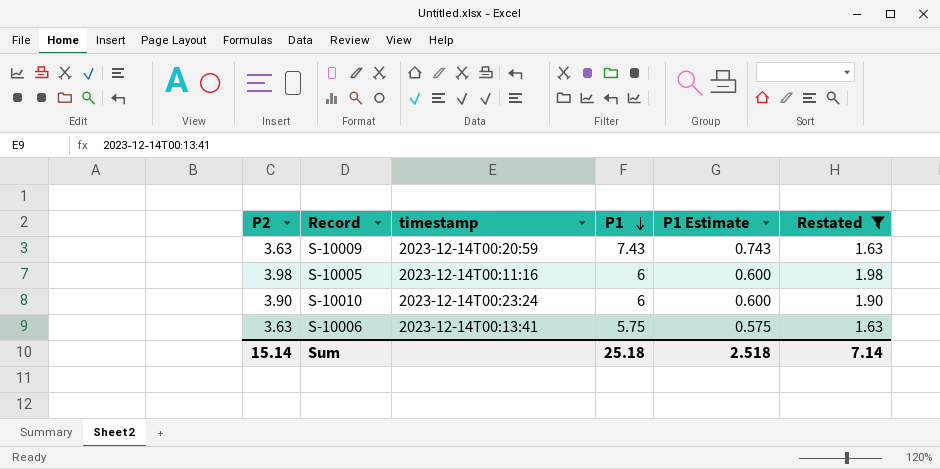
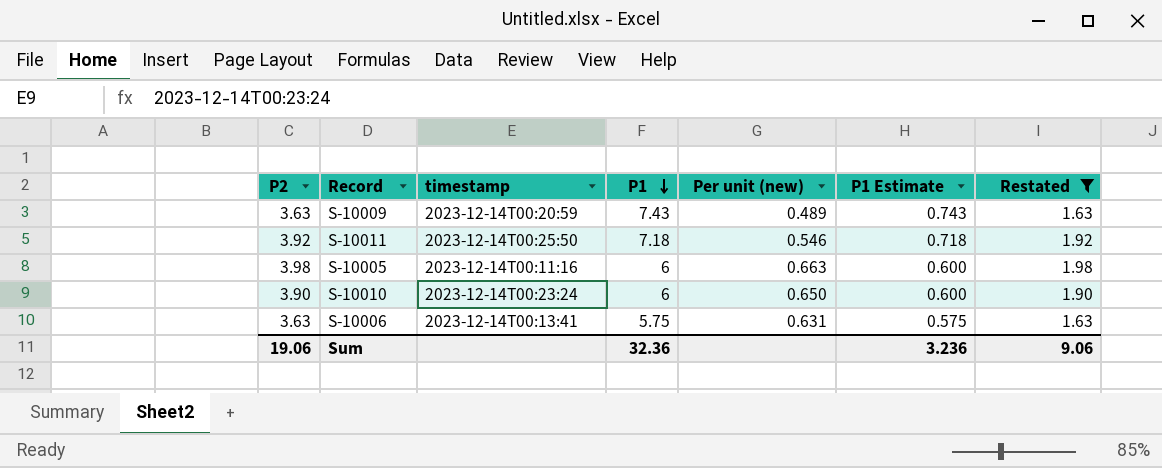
column Per unit (new) | formula: none -> [P2] / [P1]
row S-10011: none -> 3.92 | 2023-12-14T00:25:50 | 7.18 | 0.546 | 0.718 | 1.92
Sum | P2: 15.14 -> 19.06
Sum | P1: 25.18 -> 32.36
Sum | P1 Estimate: 2.518 -> 3.236
Sum | Restated: 7.14 -> 9.06

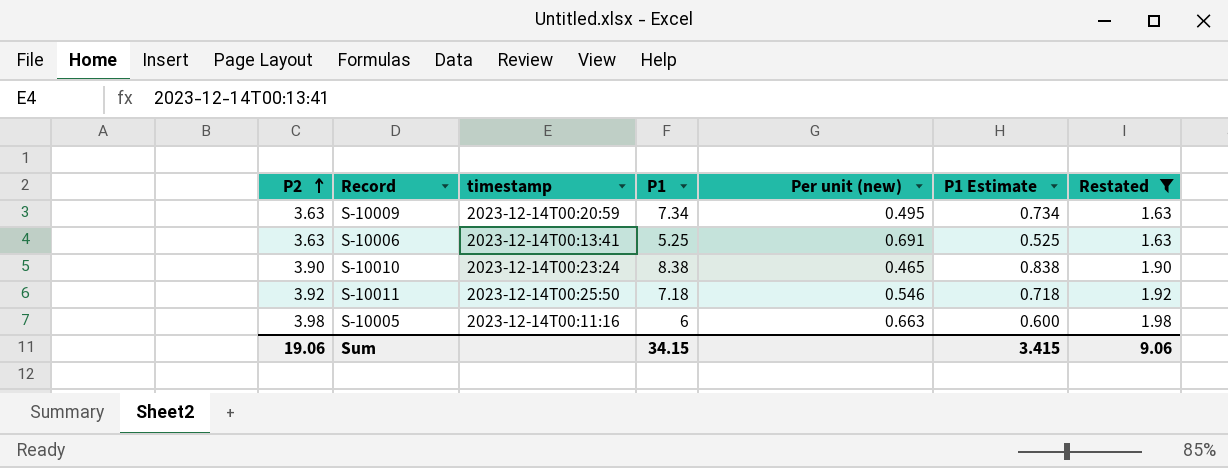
row order: P1 descending -> P2 ascending
S-10009 | P1: 7.43 -> 7.34
S-10009 | Per unit (new): 0.489 -> 0.495
S-10009 | P1 Estimate: 0.743 -> 0.734
S-10006 | P1: 5.75 -> 5.25
S-10006 | Per unit (new): 0.631 -> 0.691
S-10006 | P1 Estimate: 0.575 -> 0.525
S-10010 | P1: 6 -> 8.38
S-10010 | Per unit (new): 0.650 -> 0.465
S-10010 | P1 Estimate: 0.600 -> 0.838
Sum | P1: 32.36 -> 34.15
Sum | P1 Estimate: 3.236 -> 3.415

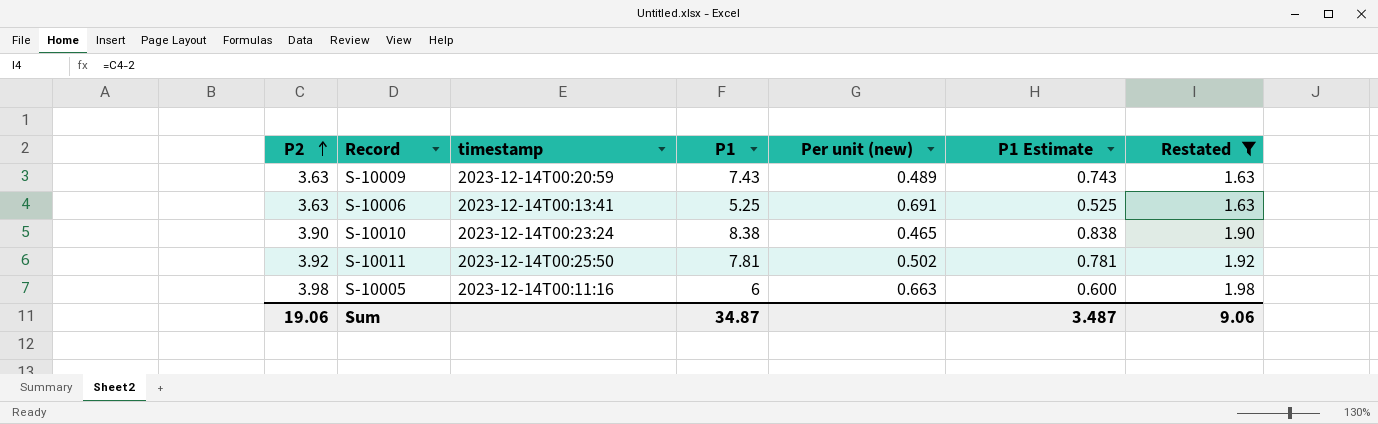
S-10009 | P1: 7.34 -> 7.43
S-10009 | Per unit (new): 0.495 -> 0.489
S-10009 | P1 Estimate: 0.734 -> 0.743
S-10011 | P1: 7.18 -> 7.81
S-10011 | Per unit (new): 0.546 -> 0.502
S-10011 | P1 Estimate: 0.718 -> 0.781
Sum | P1: 34.15 -> 34.87
Sum | P1 Estimate: 3.415 -> 3.487

